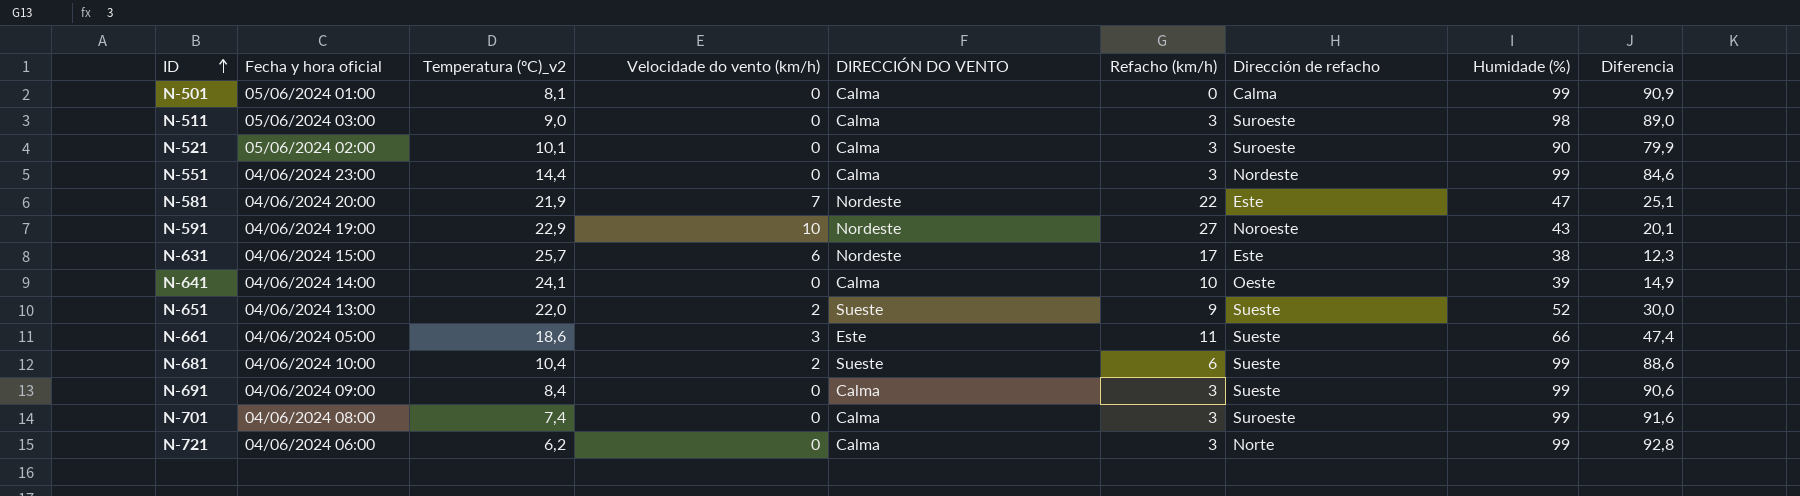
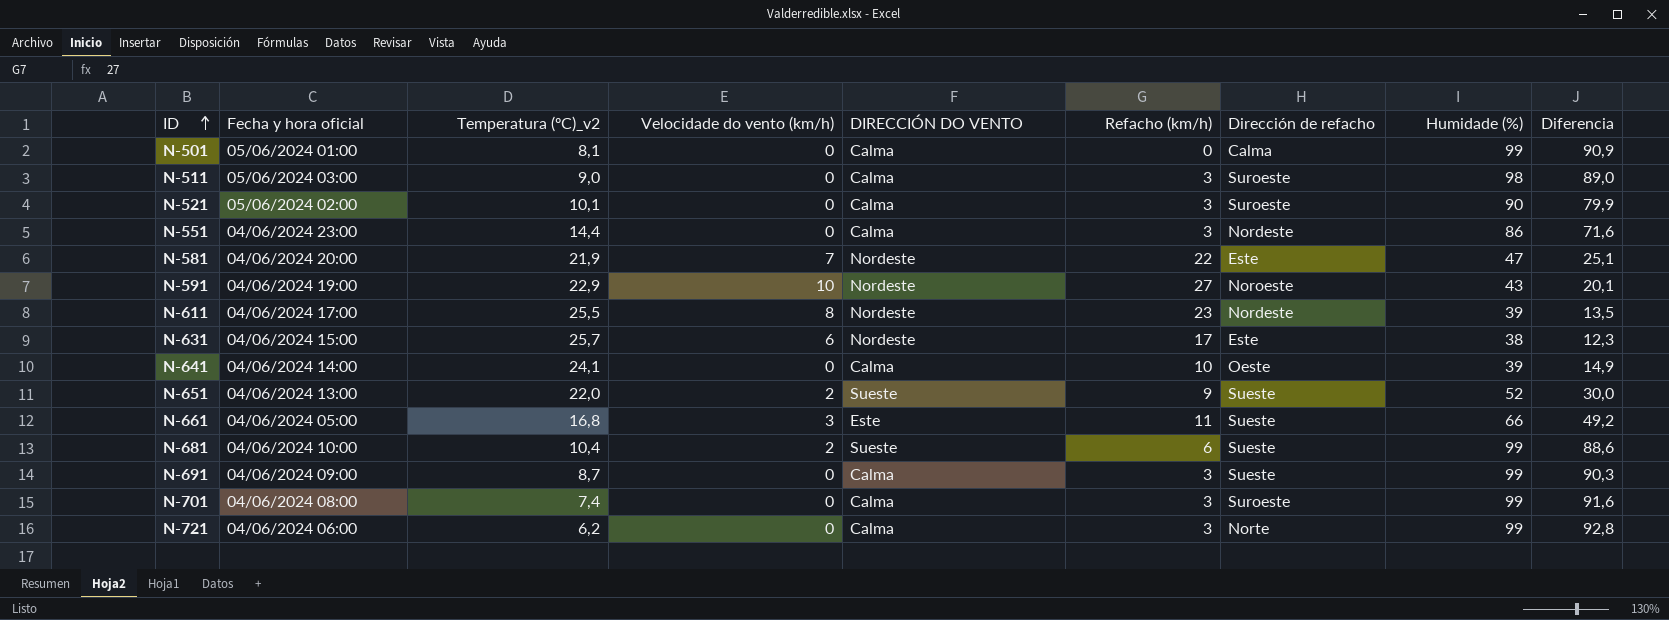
N-551 | Humidade (%): 99 -> 86
N-551 | Diferencia: 84,6 -> 71,6
row N-611: none -> 04/06/2024 17:00 | 25,5 | 8 | Nordeste | 23 | Nordeste | 39 | 13,5
N-661 | Temperatura (ºC)_v2: 18,6 -> 16,8
N-661 | Diferencia: 47,4 -> 49,2
N-691 | Temperatura (ºC)_v2: 8,4 -> 8,7
N-691 | Diferencia: 90,6 -> 90,3

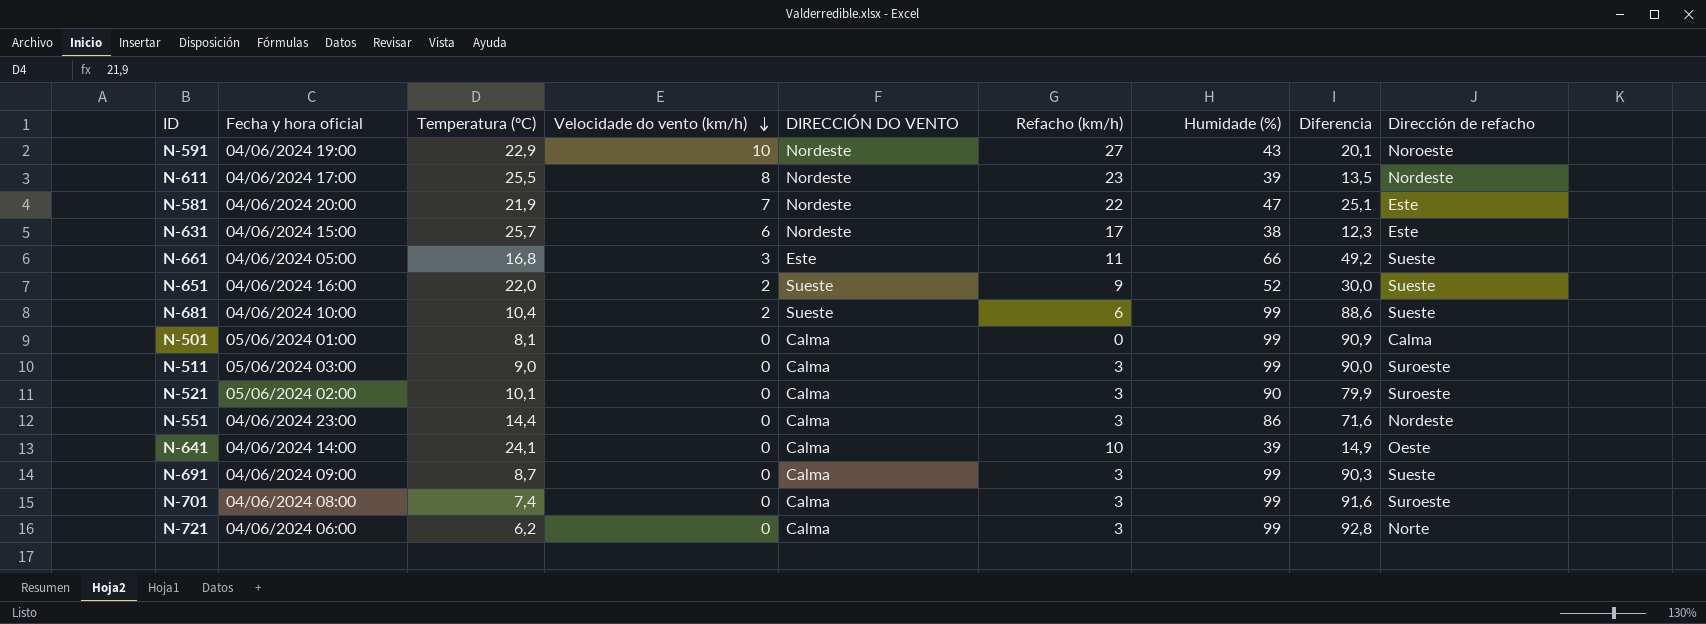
row order: ID ascending -> Velocidade do vento (km/h) descending
column name: Temperatura (ºC)_v2 -> Temperatura (ºC)
column Dirección de refacho | position: 7 -> 9
N-651 | Fecha y hora oficial: 04/06/2024 13:00 -> 04/06/2024 16:00
N-511 | Humidade (%): 98 -> 99
N-511 | Diferencia: 89,0 -> 90,0

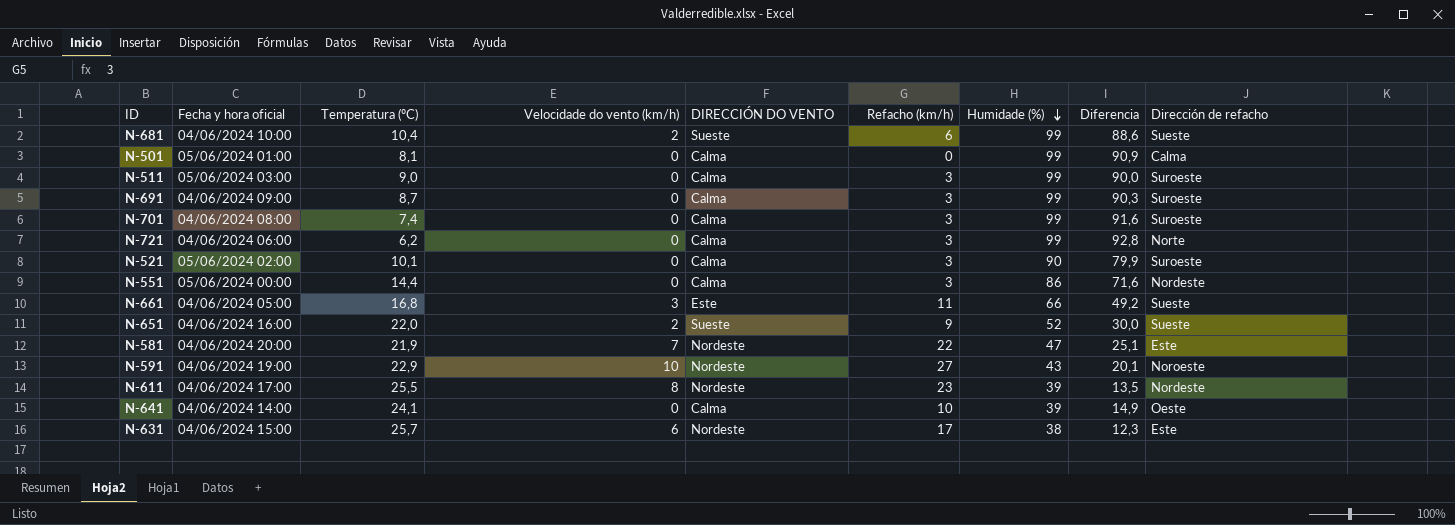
row order: Velocidade do vento (km/h) descending -> Humidade (%) descending
N-691 | Dirección de refacho: Sueste -> Suroeste
N-551 | Fecha y hora oficial: 04/06/2024 23:00 -> 05/06/2024 00:00

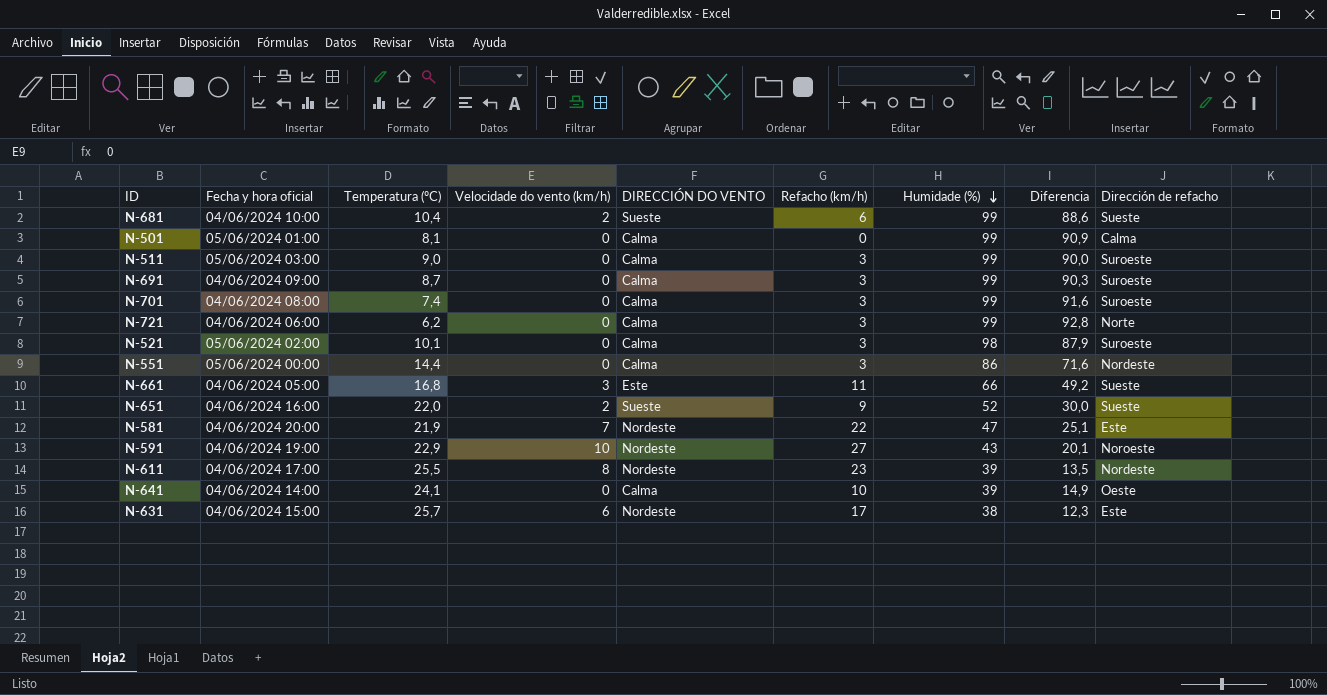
N-521 | Humidade (%): 90 -> 98
N-521 | Diferencia: 79,9 -> 87,9

